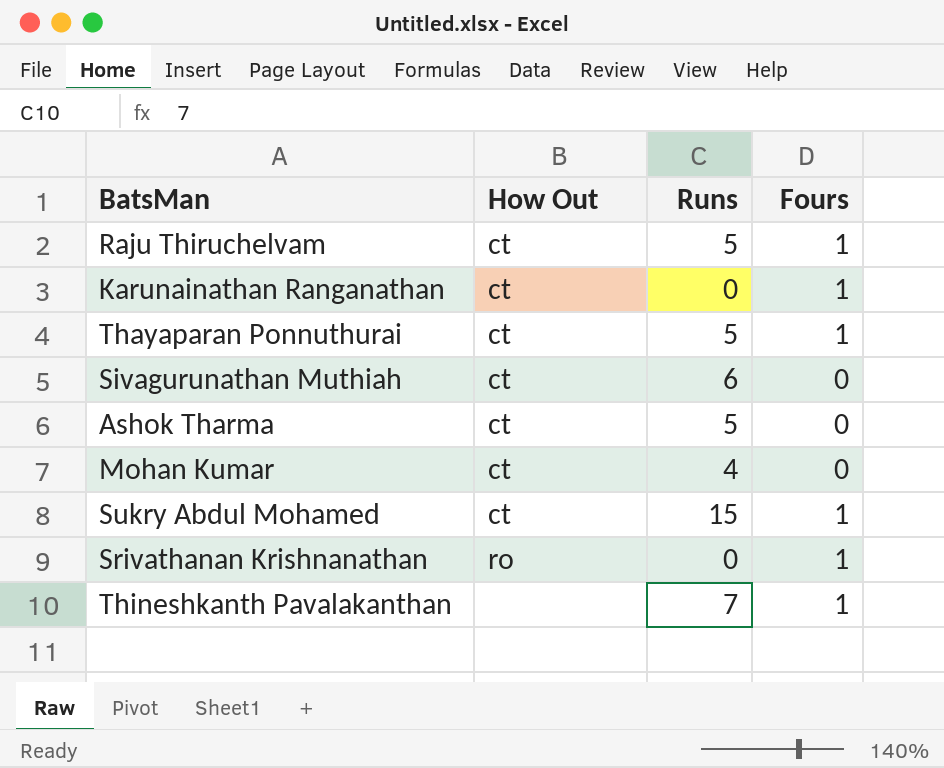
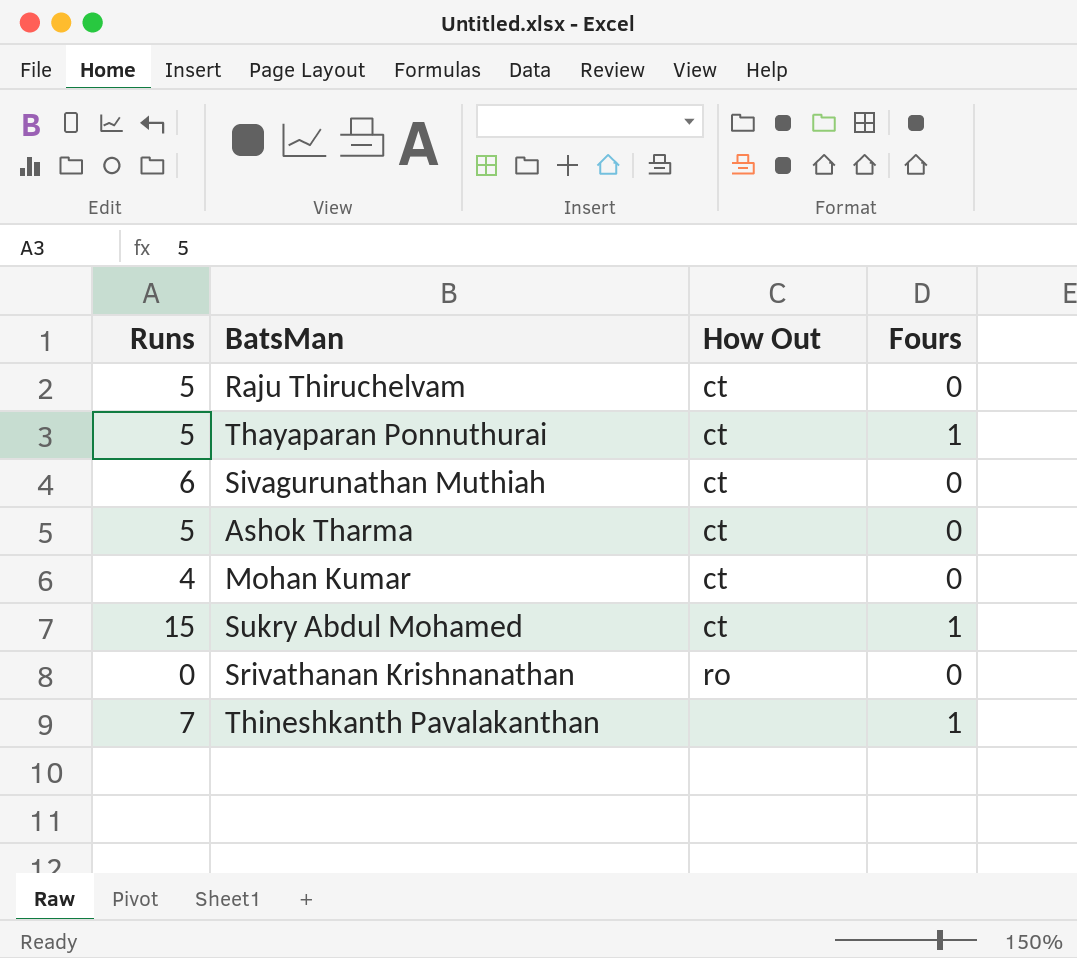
column Runs | position: 3 -> 1
row Karunainathan Ranganathan: ct | 0 | 1 -> none
Raju Thiruchelvam | Fours: 1 -> 0
Srivathanan Krishnanathan | Fours: 1 -> 0

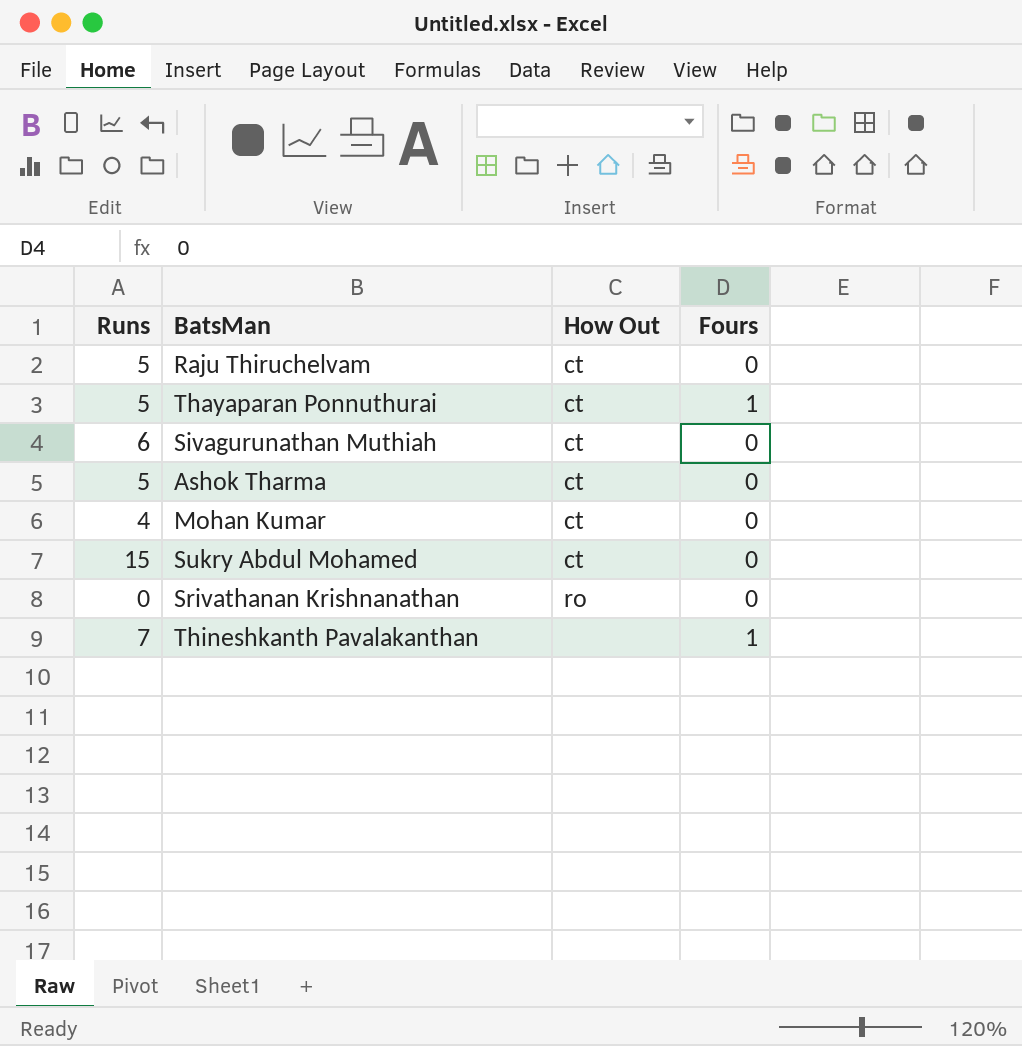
Sukry Abdul Mohamed | Fours: 1 -> 0

